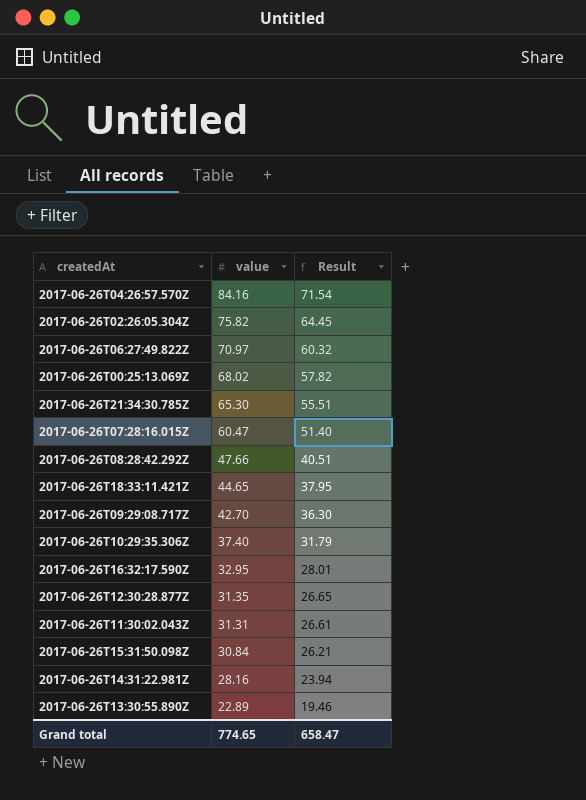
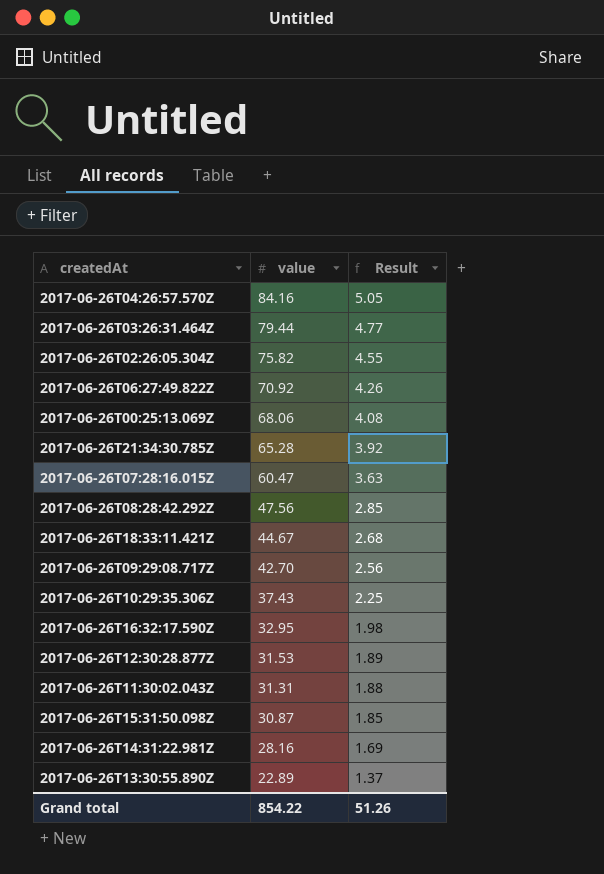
column Result | formula: [value] * 0.85 -> [value] * 0.06
row 2017-06-26T03:26:31.464Z: none -> 79.44 | 4.77
2017-06-26T06:27:49.822Z | value: 70.97 -> 70.92
2017-06-26T00:25:13.069Z | value: 68.02 -> 68.06
2017-06-26T21:34:30.785Z | value: 65.30 -> 65.28
2017-06-26T08:28:42.292Z | value: 47.66 -> 47.56
2017-06-26T18:33:11.421Z | value: 44.65 -> 44.67
2017-06-26T10:29:35.306Z | value: 37.40 -> 37.43
2017-06-26T12:30:28.877Z | value: 31.35 -> 31.53
2017-06-26T15:31:50.098Z | value: 30.84 -> 30.87
Grand total | value: 774.65 -> 854.22
Grand total | Result: 658.47 -> 51.26

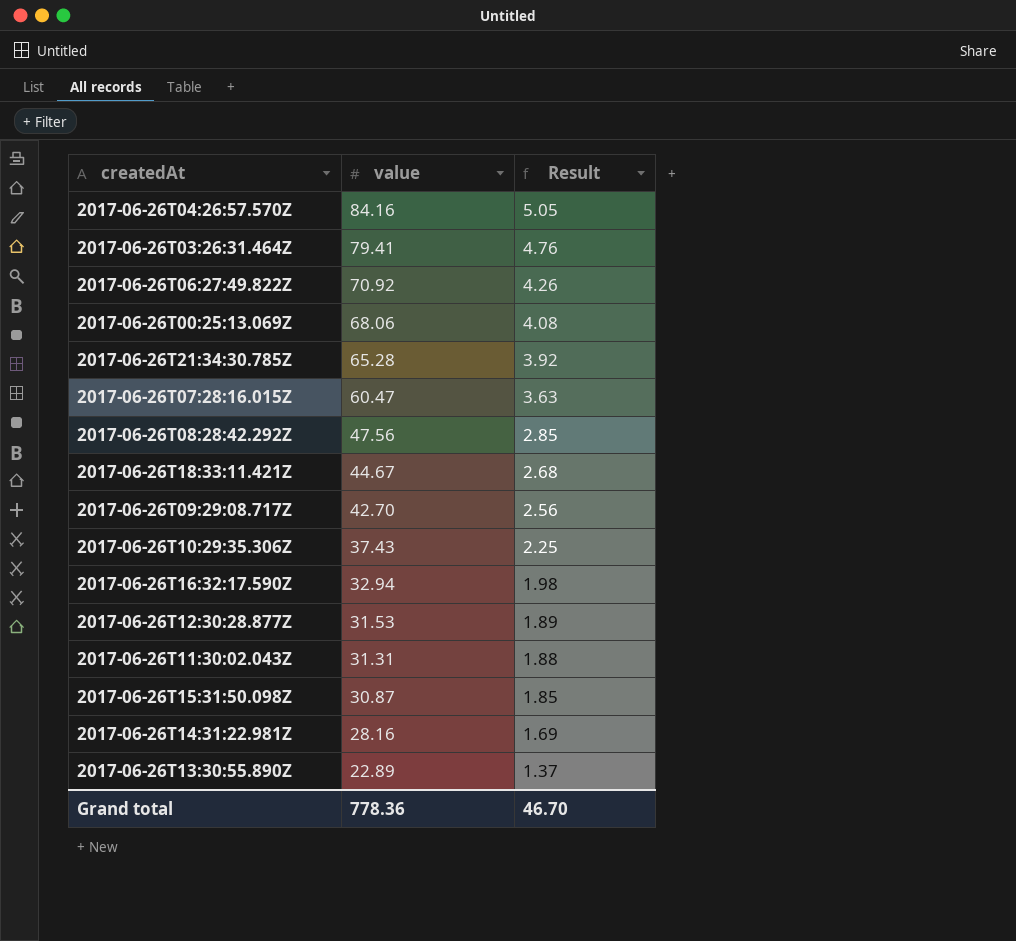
row 2017-06-26T02:26:05.304Z: 75.82 | 4.55 -> none
2017-06-26T03:26:31.464Z | value: 79.44 -> 79.41
2017-06-26T03:26:31.464Z | Result: 4.77 -> 4.76
2017-06-26T16:32:17.590Z | value: 32.95 -> 32.94
Grand total | value: 854.22 -> 778.36
Grand total | Result: 51.26 -> 46.70

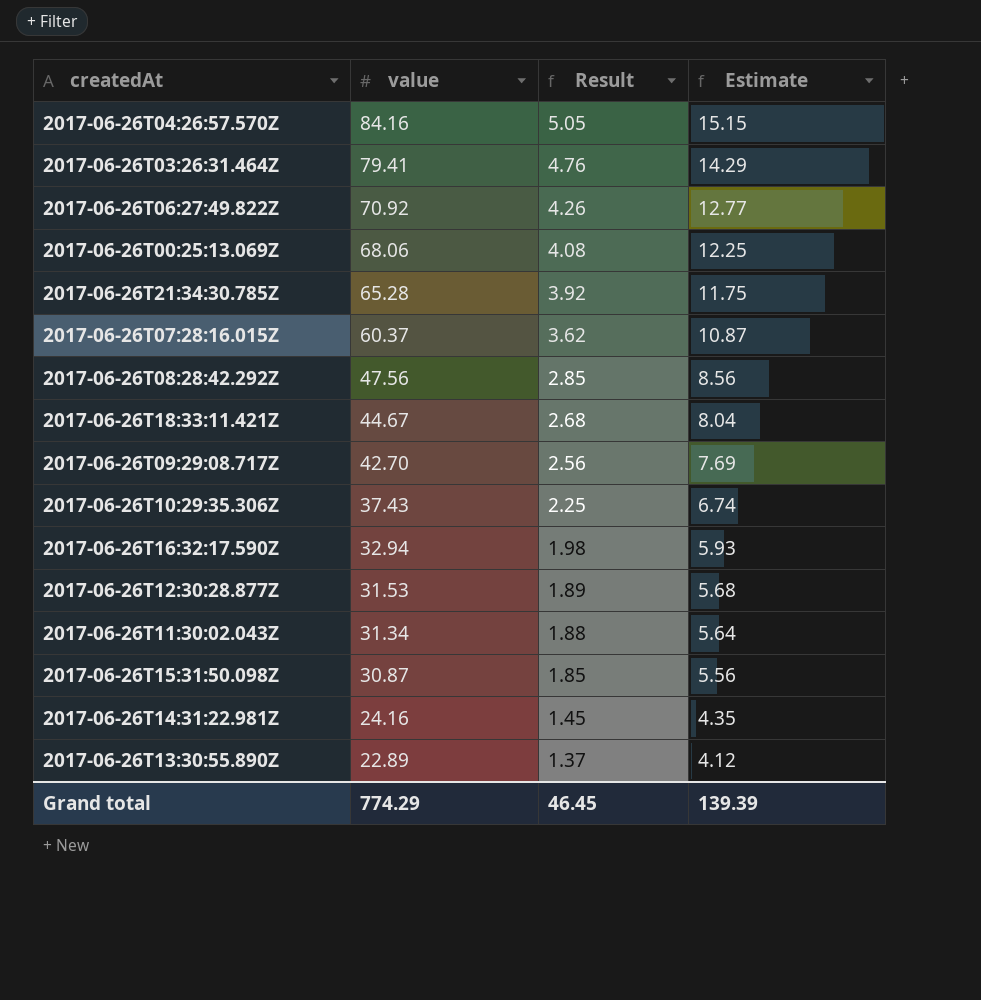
column Estimate | formula: none -> [value] * 0.18
2017-06-26T07:28:16.015Z | value: 60.47 -> 60.37
2017-06-26T07:28:16.015Z | Result: 3.63 -> 3.62
2017-06-26T11:30:02.043Z | value: 31.31 -> 31.34
2017-06-26T14:31:22.981Z | value: 28.16 -> 24.16
2017-06-26T14:31:22.981Z | Result: 1.69 -> 1.45
Grand total | value: 778.36 -> 774.29
Grand total | Result: 46.70 -> 46.45

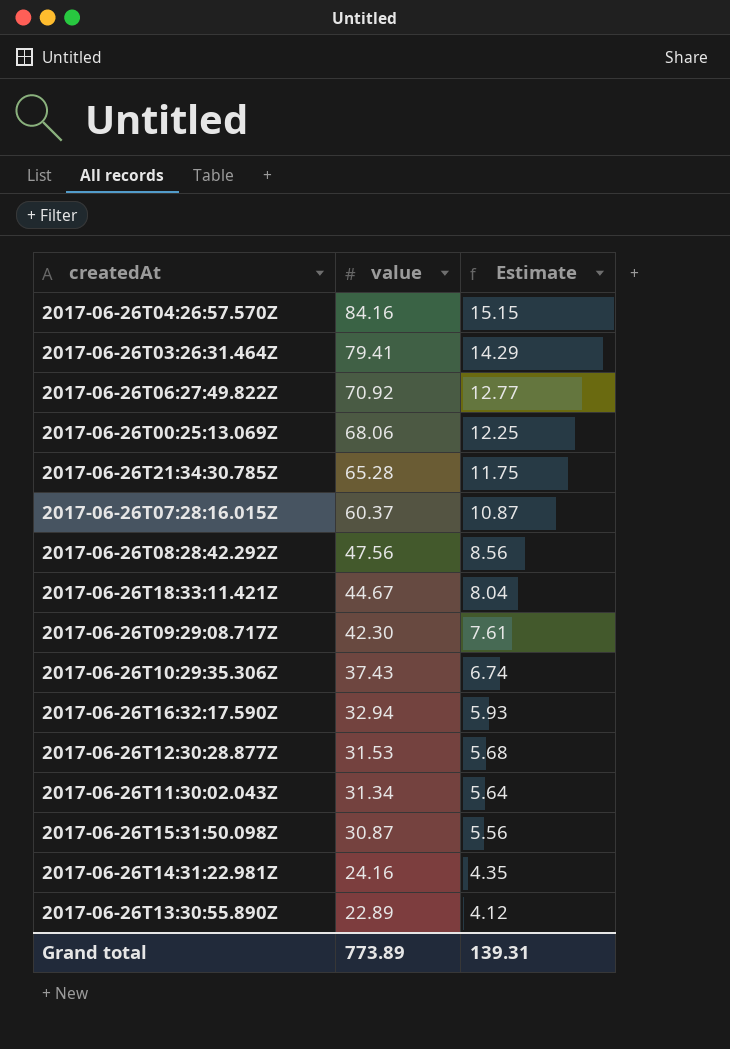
column Result | formula: [value] * 0.06 -> none
2017-06-26T09:29:08.717Z | value: 42.70 -> 42.30
2017-06-26T09:29:08.717Z | Estimate: 7.69 -> 7.61
Grand total | value: 774.29 -> 773.89
Grand total | Estimate: 139.39 -> 139.31

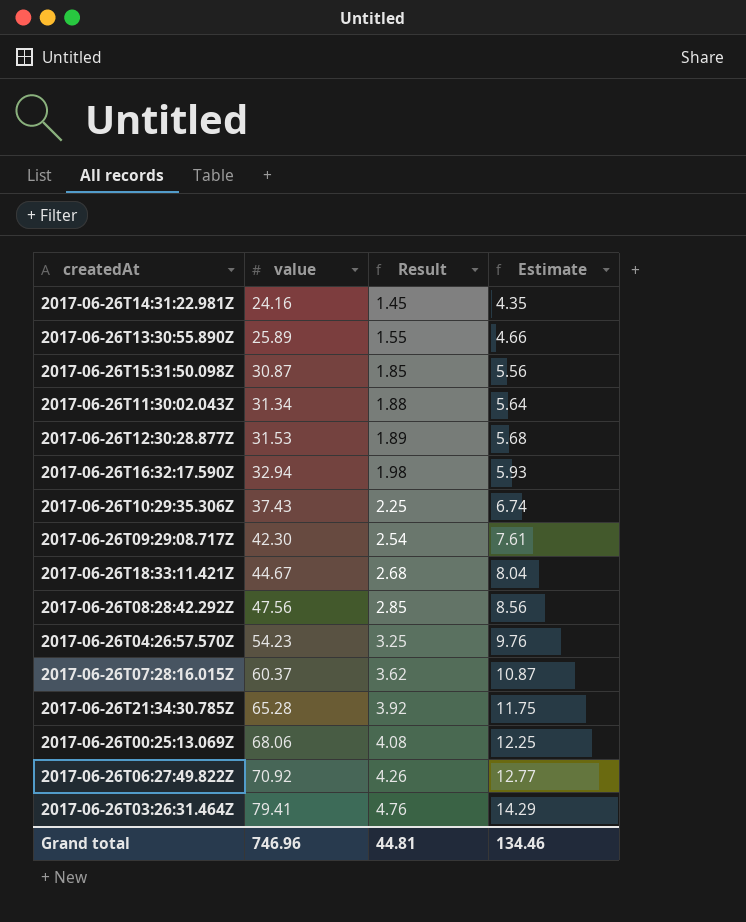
row order: value descending -> value ascending
column Result | formula: none -> [value] * 0.06
2017-06-26T13:30:55.890Z | value: 22.89 -> 25.89
2017-06-26T13:30:55.890Z | Estimate: 4.12 -> 4.66
2017-06-26T04:26:57.570Z | value: 84.16 -> 54.23
2017-06-26T04:26:57.570Z | Estimate: 15.15 -> 9.76
Grand total | value: 773.89 -> 746.96
Grand total | Estimate: 139.31 -> 134.46

